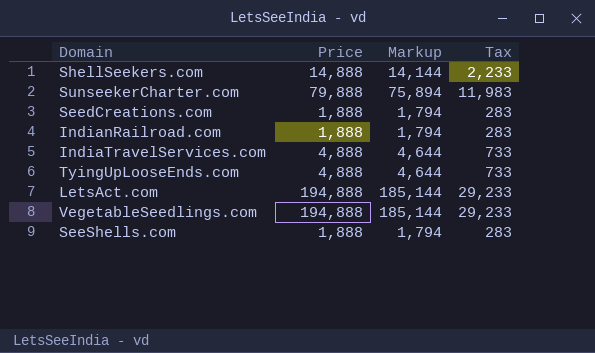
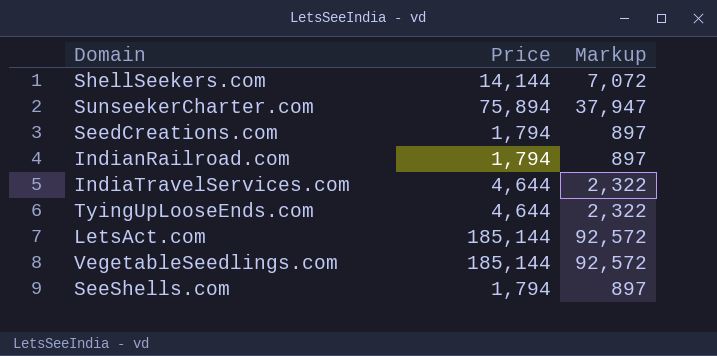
column Tax | formula: [Price] * 0.15 -> none
column Markup | formula: [Price] * 0.95 -> [Price] * 0.5
ShellSeekers.com | Price: 14,888 -> 14,144
SunseekerCharter.com | Price: 79,888 -> 75,894
SeedCreations.com | Price: 1,888 -> 1,794
IndianRailroad.com | Price: 1,888 -> 1,794
IndiaTravelServices.com | Price: 4,888 -> 4,644
TyingUpLooseEnds.com | Price: 4,888 -> 4,644
LetsAct.com | Price: 194,888 -> 185,144
VegetableSeedlings.com | Price: 194,888 -> 185,144
SeeShells.com | Price: 1,888 -> 1,794

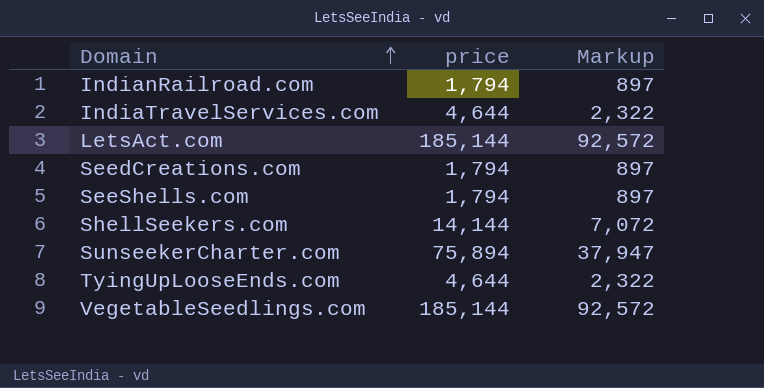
row order: none -> Domain ascending
column name: Price -> price

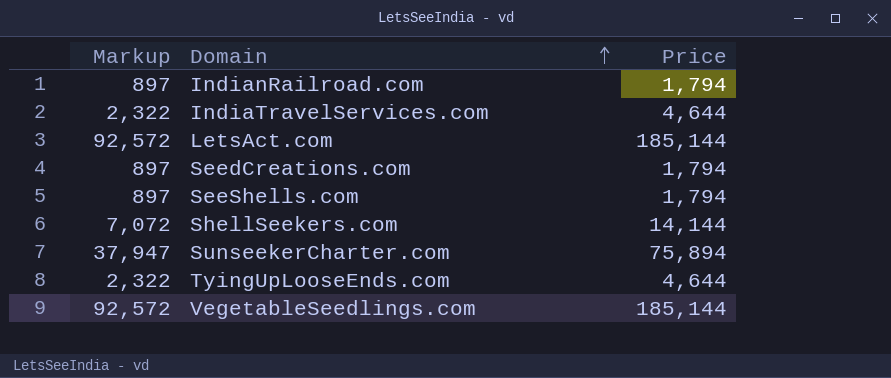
column Markup | position: 3 -> 1
column name: price -> Price

